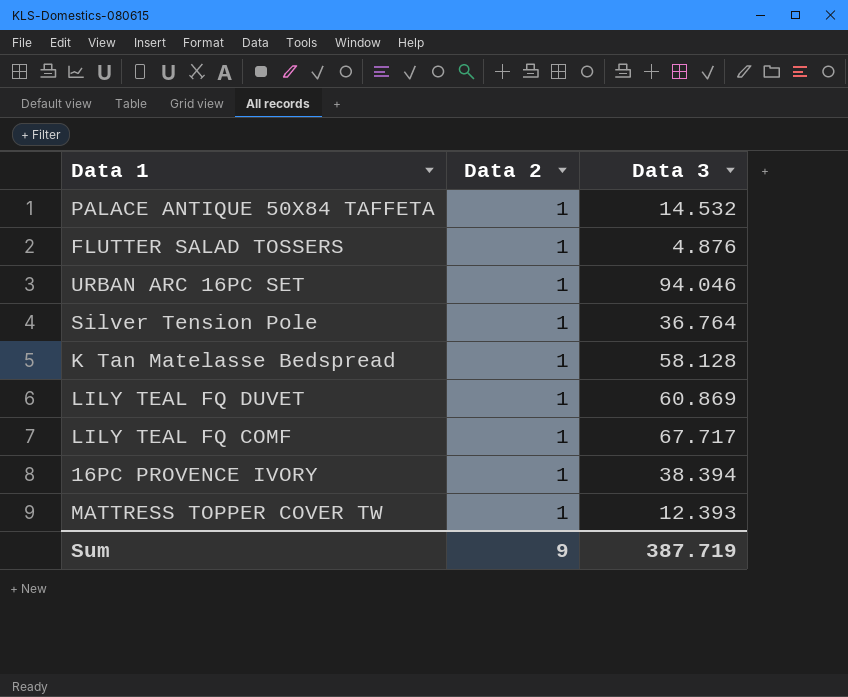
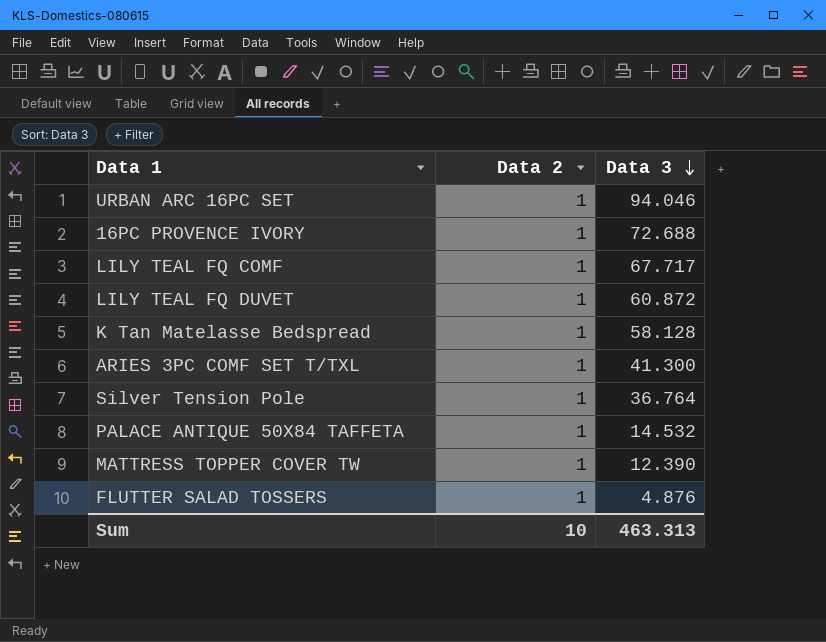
row order: none -> Data 3 descending
16PC PROVENCE IVORY | Data 3: 38.394 -> 72.688
LILY TEAL FQ DUVET | Data 3: 60.869 -> 60.872
row ARIES 3PC COMF SET T/TXL: none -> 1 | 41.300
MATTRESS TOPPER COVER TW | Data 3: 12.393 -> 12.390
Sum | Data 2: 9 -> 10
Sum | Data 3: 387.719 -> 463.313

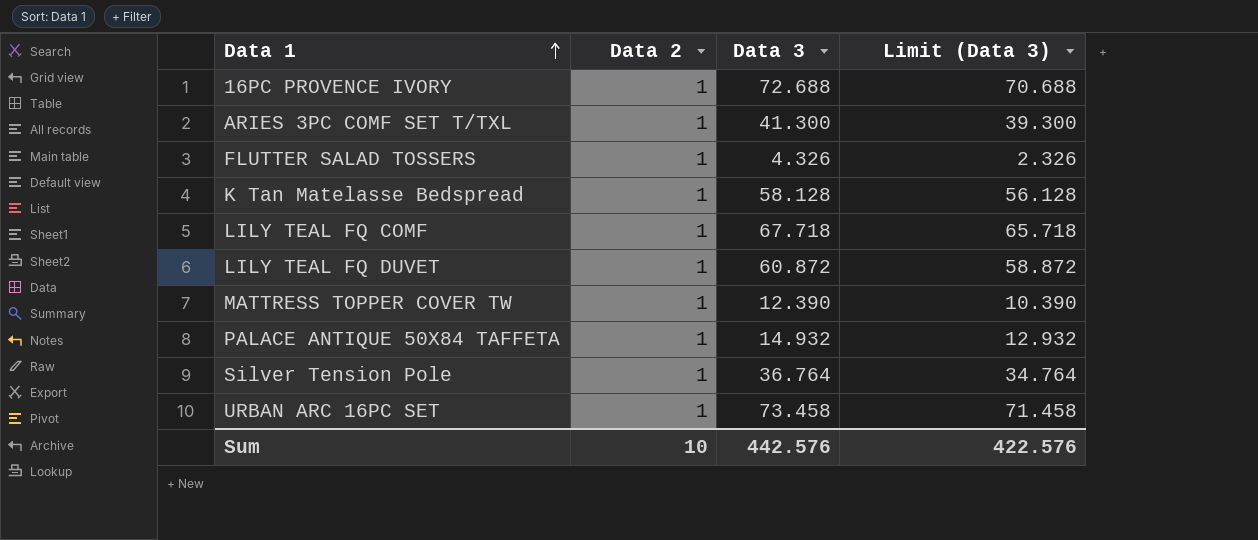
row order: Data 3 descending -> Data 1 ascending
column Limit (Data 3) | formula: none -> [Data 3] - 2
FLUTTER SALAD TOSSERS | Data 3: 4.876 -> 4.326
LILY TEAL FQ COMF | Data 3: 67.717 -> 67.718
PALACE ANTIQUE 50X84 TAFFETA | Data 3: 14.532 -> 14.932
URBAN ARC 16PC SET | Data 3: 94.046 -> 73.458
Sum | Data 3: 463.313 -> 442.576

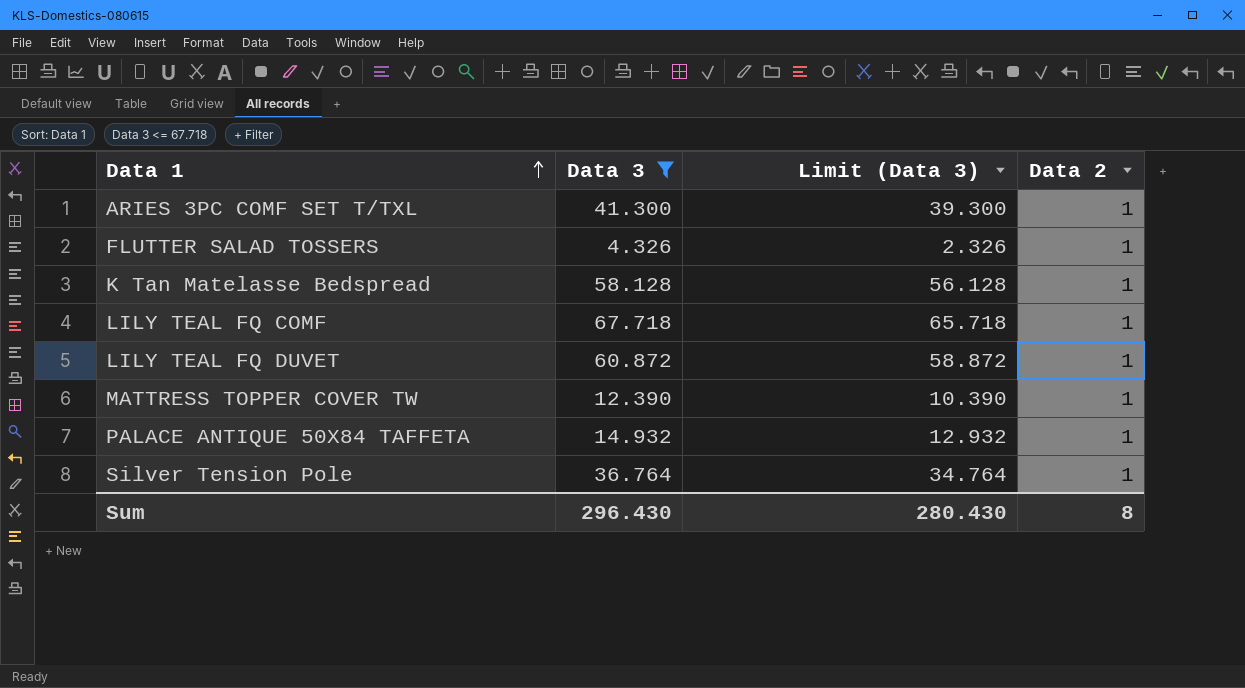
filter: none -> Data 3 <= 67.718
column Data 2 | position: 2 -> 4
Sum | Data 3: 442.576 -> 296.430
Sum | Limit (Data 3): 422.576 -> 280.430
Sum | Data 2: 10 -> 8

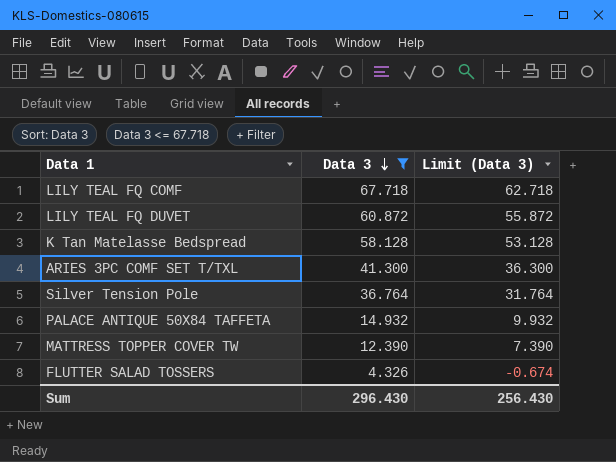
row order: Data 1 ascending -> Data 3 descending
column Data 2 | position: 4 -> none
column Limit (Data 3) | formula: [Data 3] - 2 -> [Data 3] - 5
Sum | Limit (Data 3): 280.430 -> 256.430

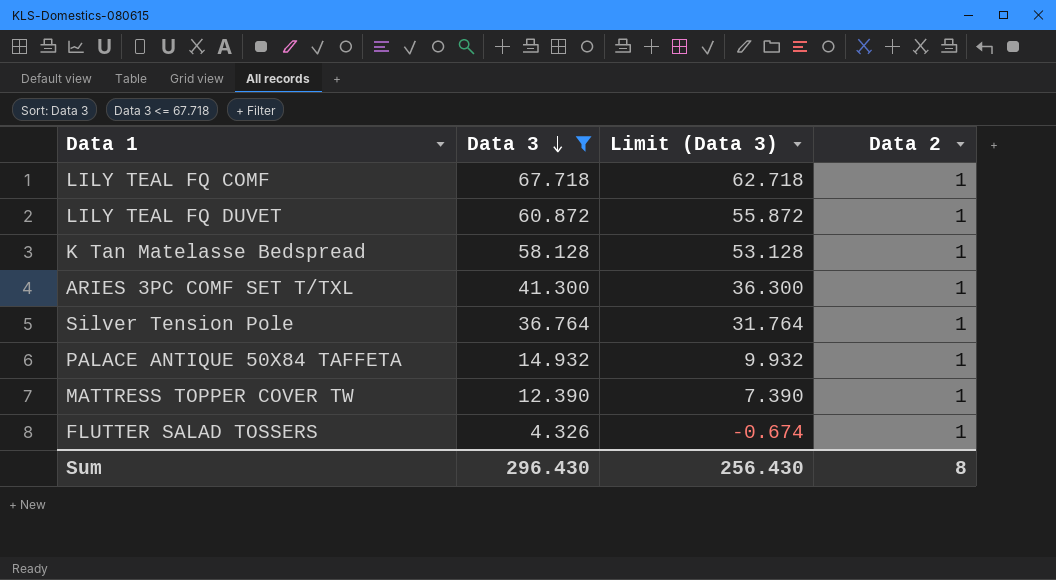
column Data 2 | position: none -> 4

